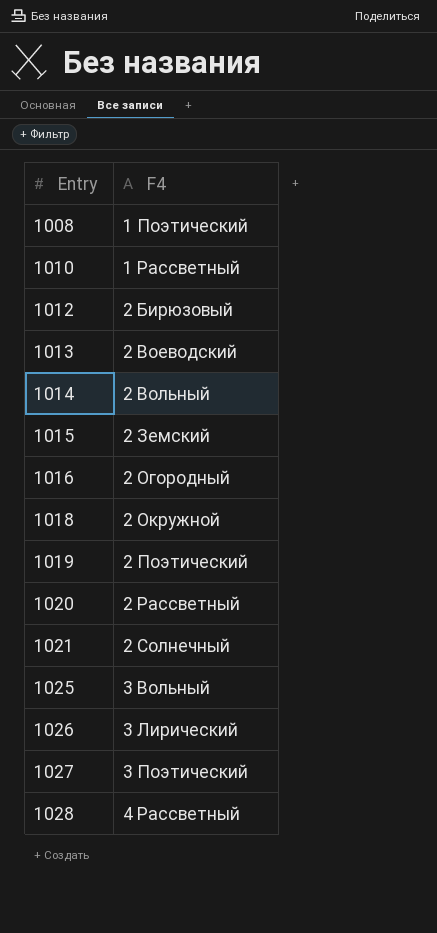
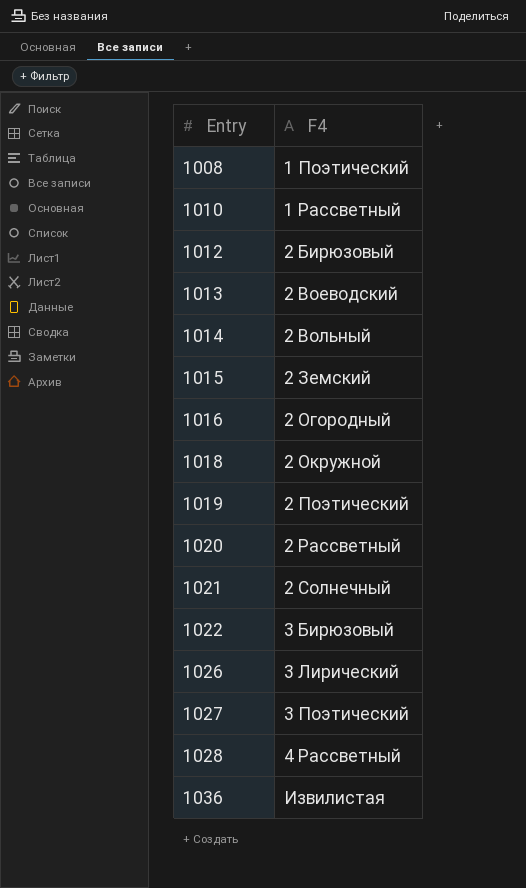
row 1025: 3 Вольный -> none
row 1022: none -> 3 Бирюзовый
row 1036: none -> Извилистая

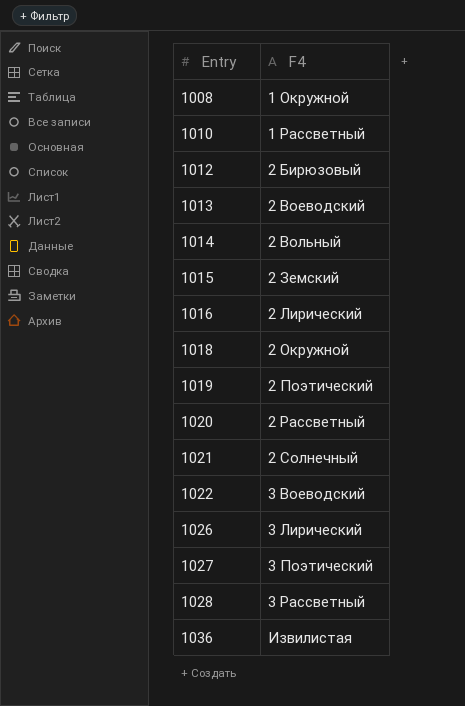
1008 | F4: 1 Поэтический -> 1 Окружной
1016 | F4: 2 Огородный -> 2 Лирический
1022 | F4: 3 Бирюзовый -> 3 Воеводский
1028 | F4: 4 Рассветный -> 3 Рассветный

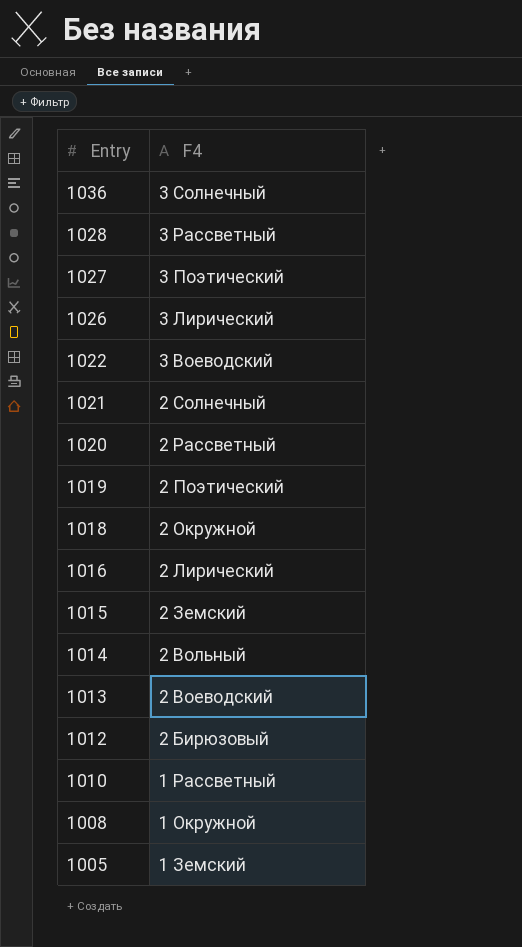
row order: Entry ascending -> Entry descending
1036 | F4: Извилистая -> 3 Солнечный
row 1005: none -> 1 Земский

